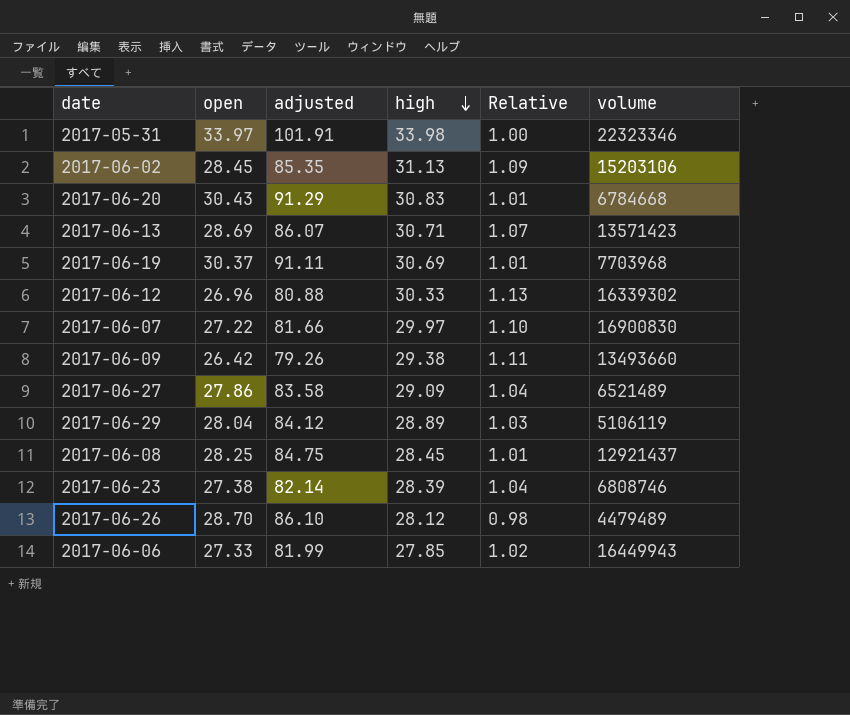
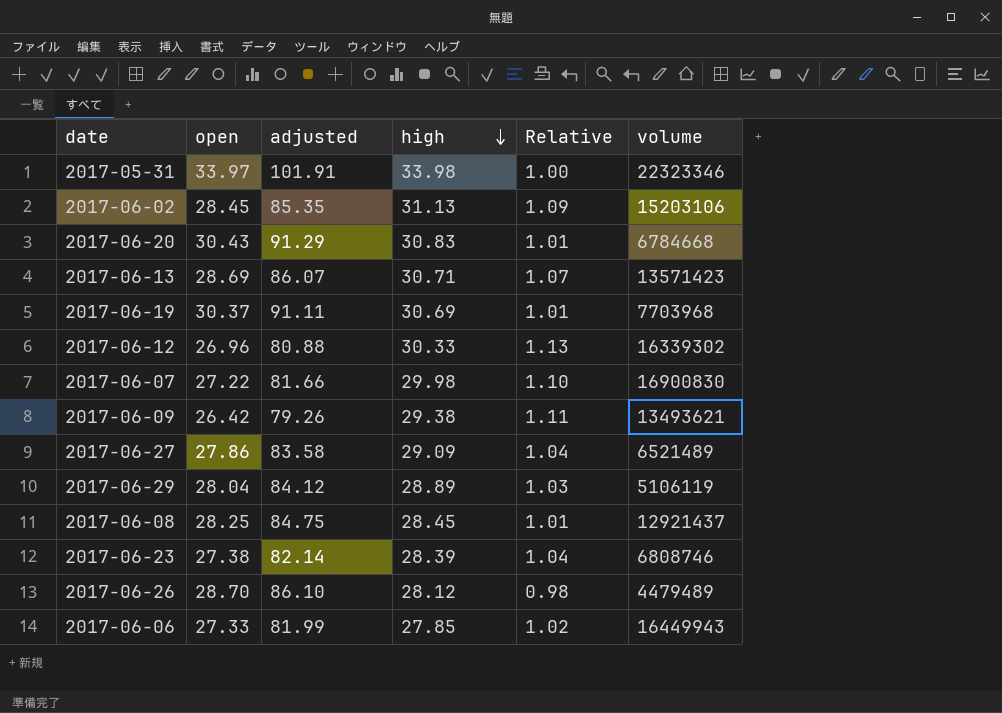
2017-06-07 | high: 29.97 -> 29.98
2017-06-09 | volume: 13493660 -> 13493621

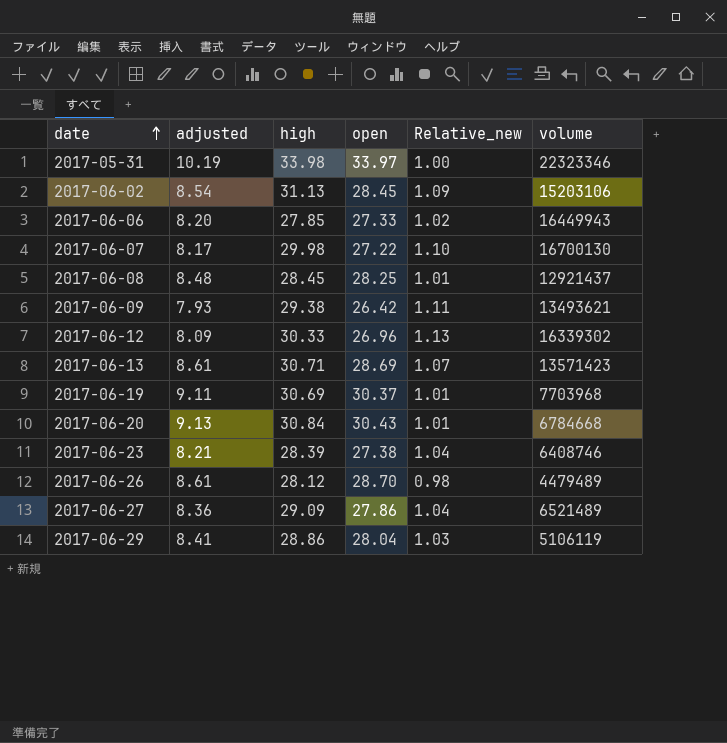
row order: high descending -> date ascending
column adjusted | formula: [open] * 3 -> [open] * 0.3
column open | position: 2 -> 4
column name: Relative -> Relative_new
2017-06-07 | volume: 16900830 -> 16700130
2017-06-20 | high: 30.83 -> 30.84
2017-06-23 | volume: 6808746 -> 6408746
2017-06-29 | high: 28.89 -> 28.86

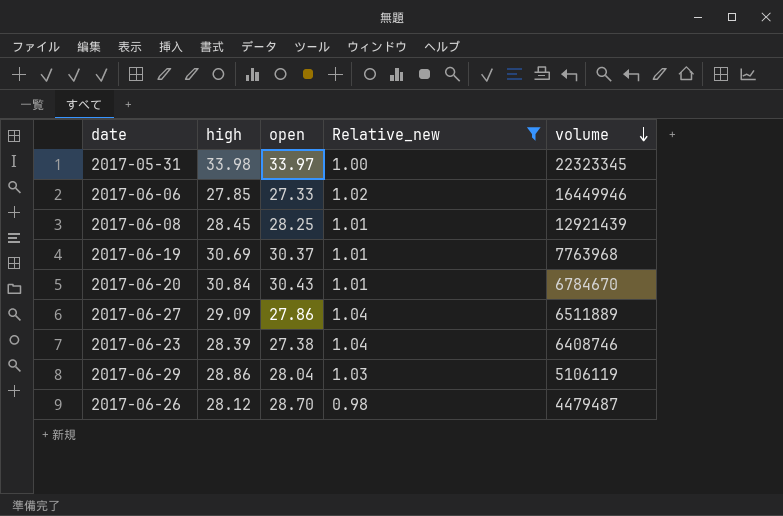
filter: none -> Relative_new <= 1.04
row order: date ascending -> volume descending
column adjusted | formula: [open] * 0.3 -> none
2017-05-31 | volume: 22323346 -> 22323345
2017-06-06 | volume: 16449943 -> 16449946
2017-06-08 | volume: 12921437 -> 12921439
2017-06-19 | volume: 7703968 -> 7763968
2017-06-20 | volume: 6784668 -> 6784670
2017-06-27 | volume: 6521489 -> 6511889
2017-06-26 | volume: 4479489 -> 4479487

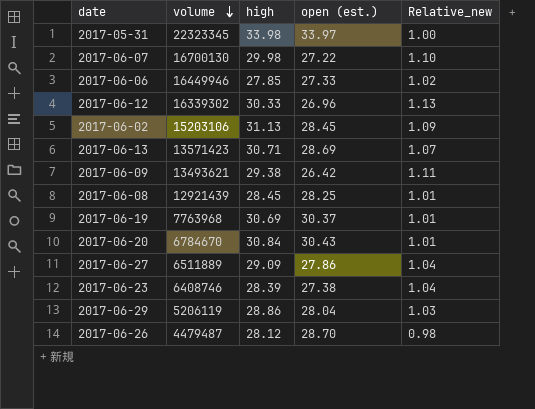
filter: Relative_new <= 1.04 -> none
column volume | position: 5 -> 2
column name: open -> open (est.)
2017-06-29 | volume: 5106119 -> 5206119

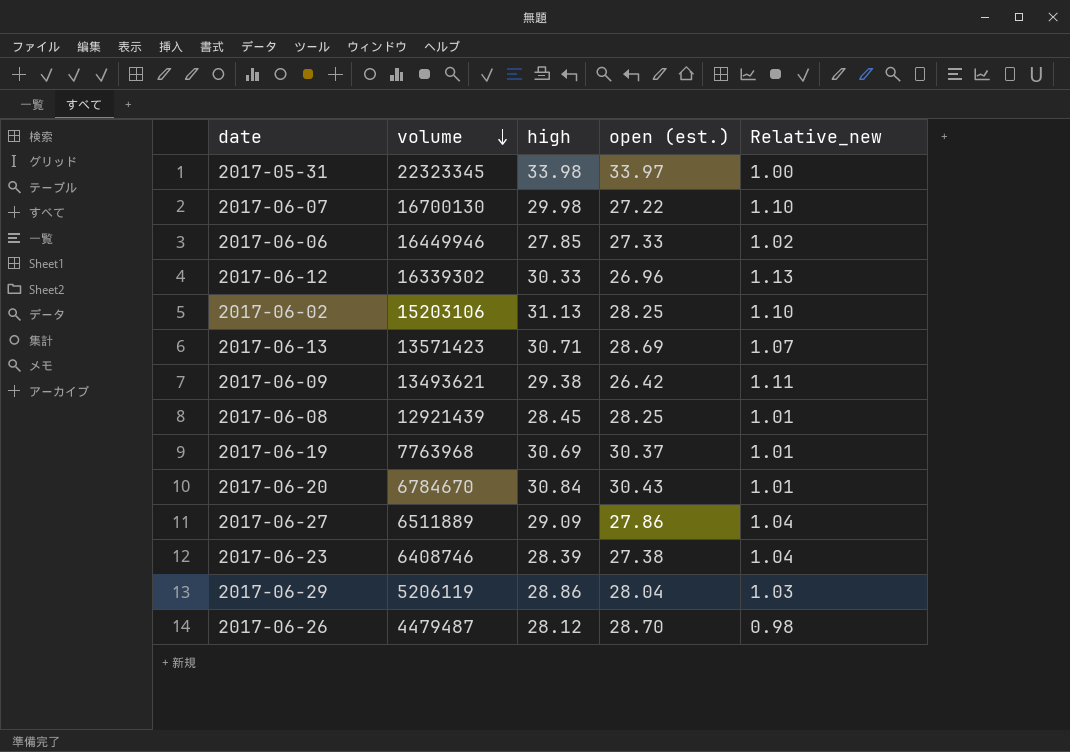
2017-06-02 | open (est.): 28.45 -> 28.25
2017-06-02 | Relative_new: 1.09 -> 1.10

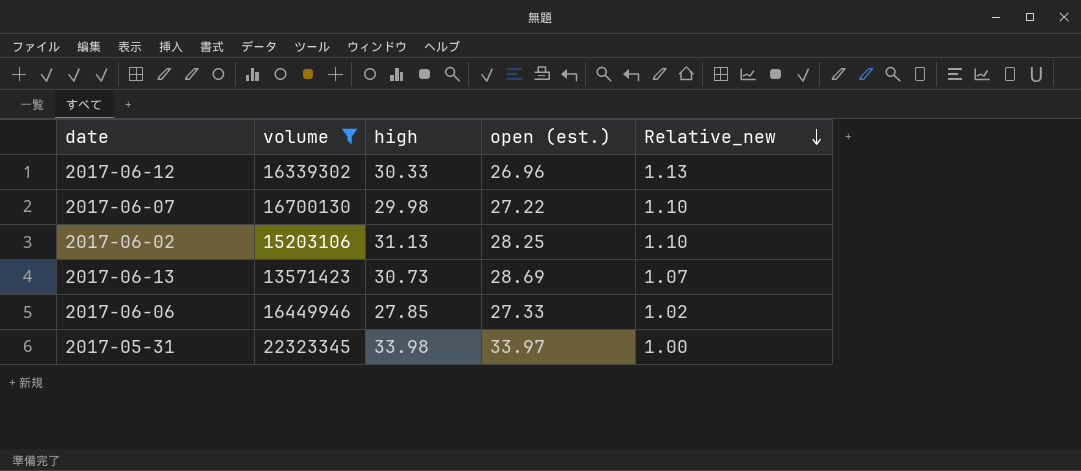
filter: none -> volume >= 13571423
row order: volume descending -> Relative_new descending
2017-06-13 | high: 30.71 -> 30.73

